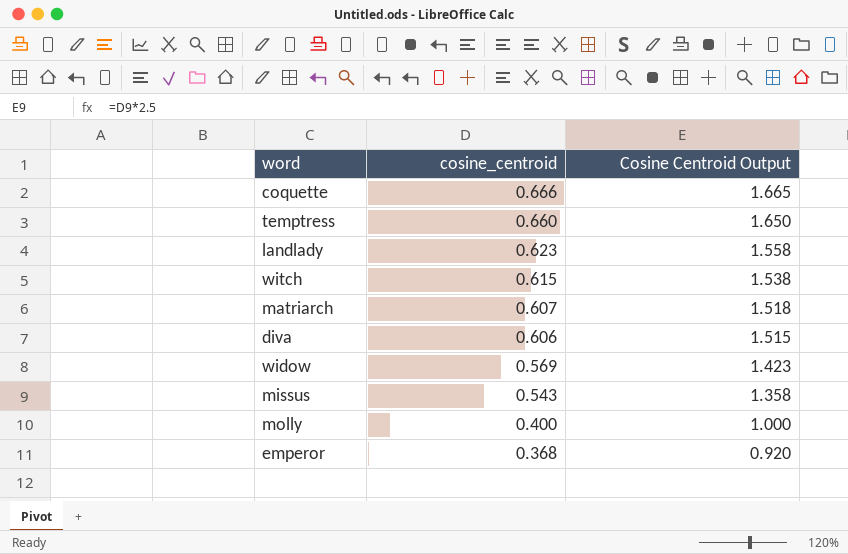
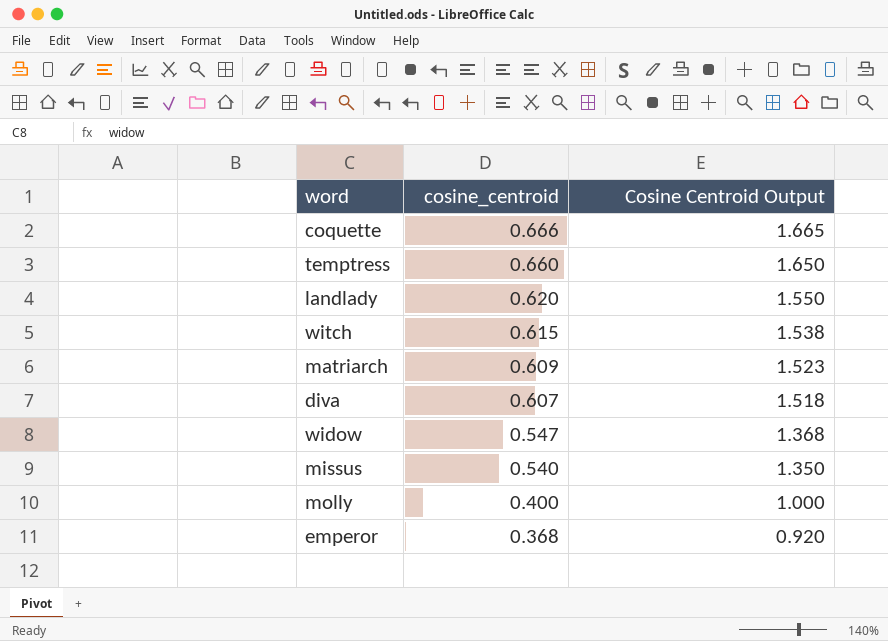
landlady | cosine_centroid: 0.623 -> 0.620
landlady | Cosine Centroid Output: 1.558 -> 1.550
matriarch | cosine_centroid: 0.607 -> 0.609
matriarch | Cosine Centroid Output: 1.518 -> 1.523
diva | cosine_centroid: 0.606 -> 0.607
diva | Cosine Centroid Output: 1.515 -> 1.518
widow | cosine_centroid: 0.569 -> 0.547
widow | Cosine Centroid Output: 1.423 -> 1.368
missus | cosine_centroid: 0.543 -> 0.540
missus | Cosine Centroid Output: 1.358 -> 1.350

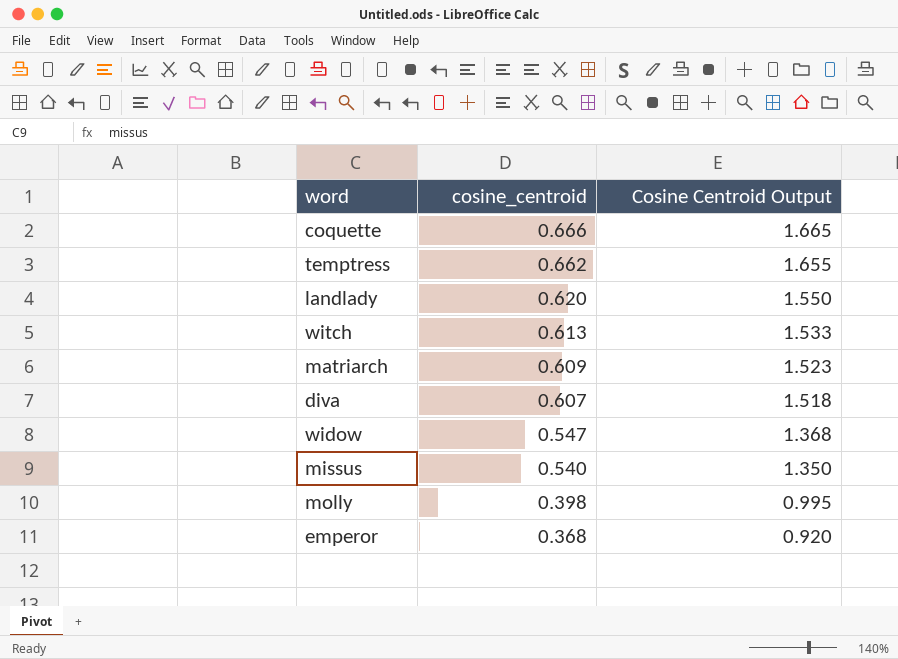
temptress | cosine_centroid: 0.660 -> 0.662
temptress | Cosine Centroid Output: 1.650 -> 1.655
witch | cosine_centroid: 0.615 -> 0.613
witch | Cosine Centroid Output: 1.538 -> 1.533
molly | cosine_centroid: 0.400 -> 0.398
molly | Cosine Centroid Output: 1.000 -> 0.995

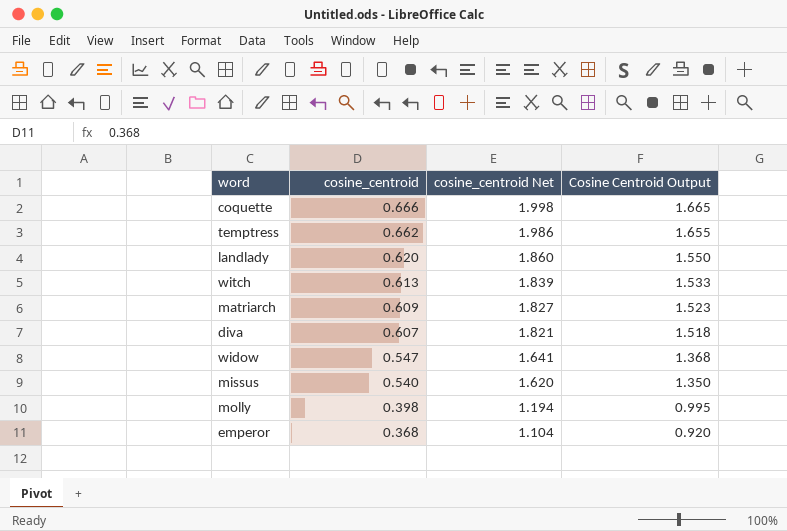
column cosine_centroid Net | formula: none -> [cosine_centroid] * 3

